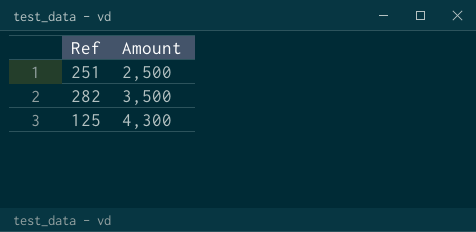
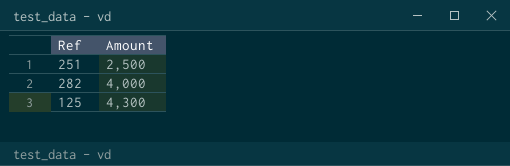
282 | Amount: 3,500 -> 4,000

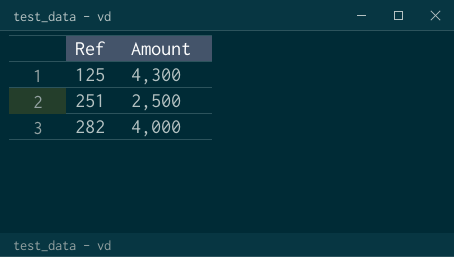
row order: Amount ascending -> Ref ascending

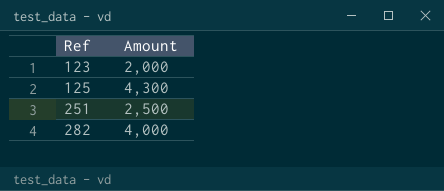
row 123: none -> 2,000

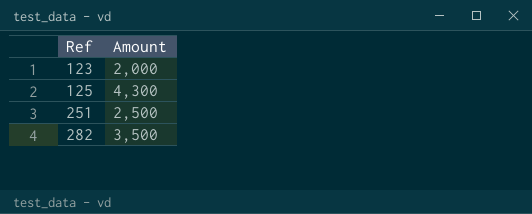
282 | Amount: 4,000 -> 3,500

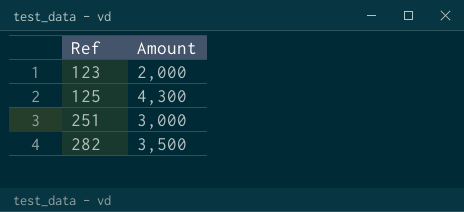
251 | Amount: 2,500 -> 3,000

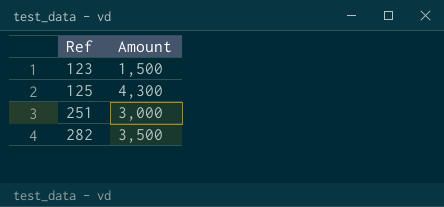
123 | Amount: 2,000 -> 1,500

